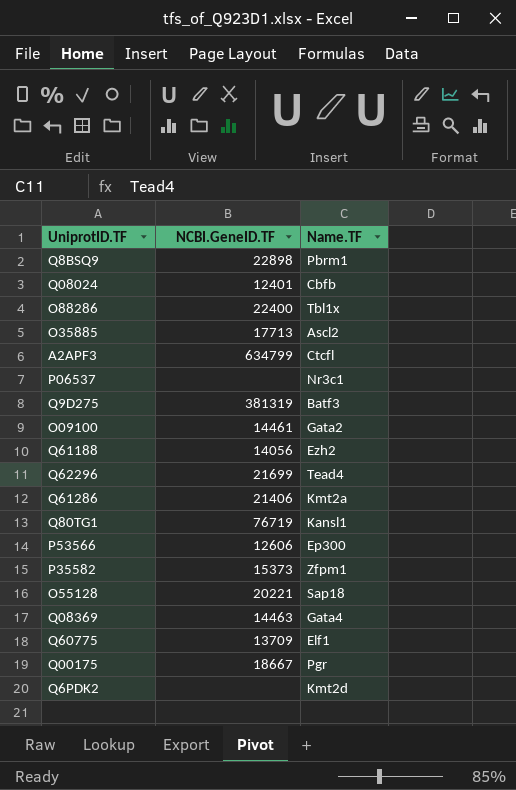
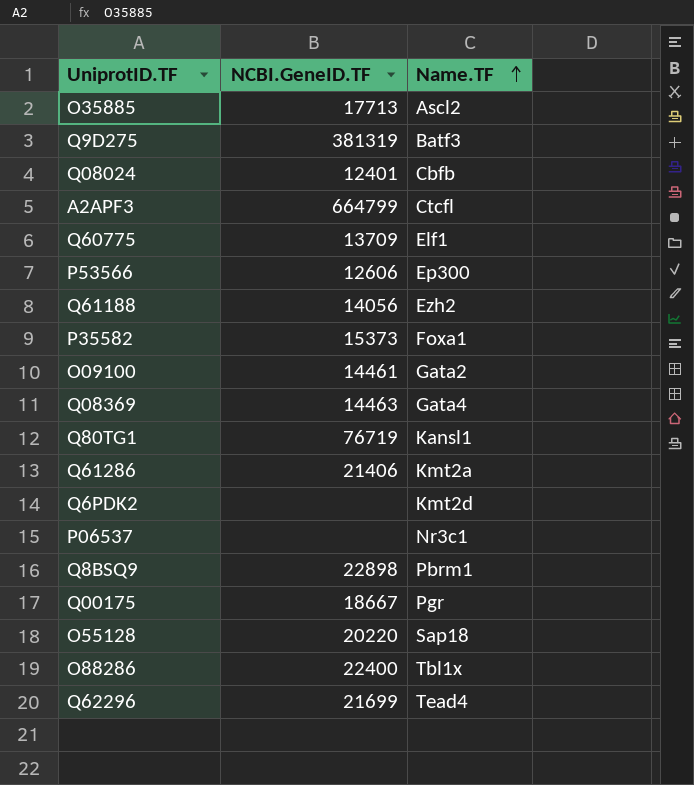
row order: none -> Name.TF ascending
A2APF3 | NCBI.GeneID.TF: 634799 -> 664799
P35582 | Name.TF: Zfpm1 -> Foxa1
O55128 | NCBI.GeneID.TF: 20221 -> 20220

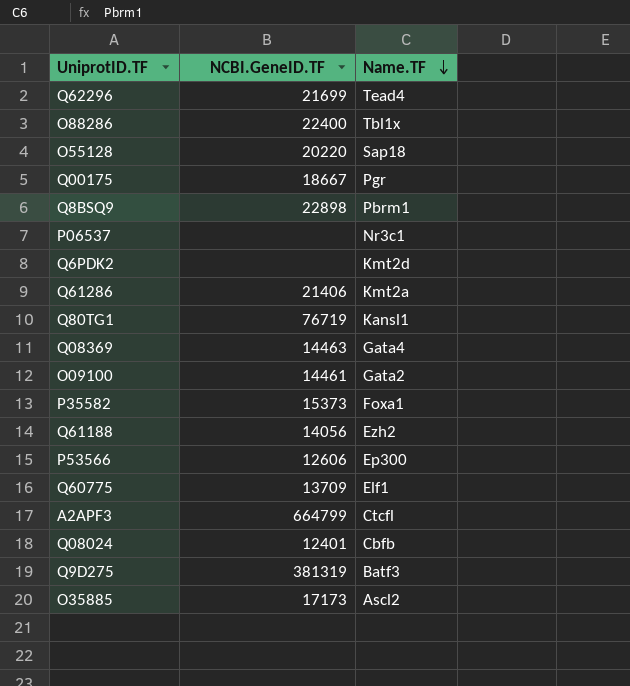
row order: Name.TF ascending -> Name.TF descending
O35885 | NCBI.GeneID.TF: 17713 -> 17173

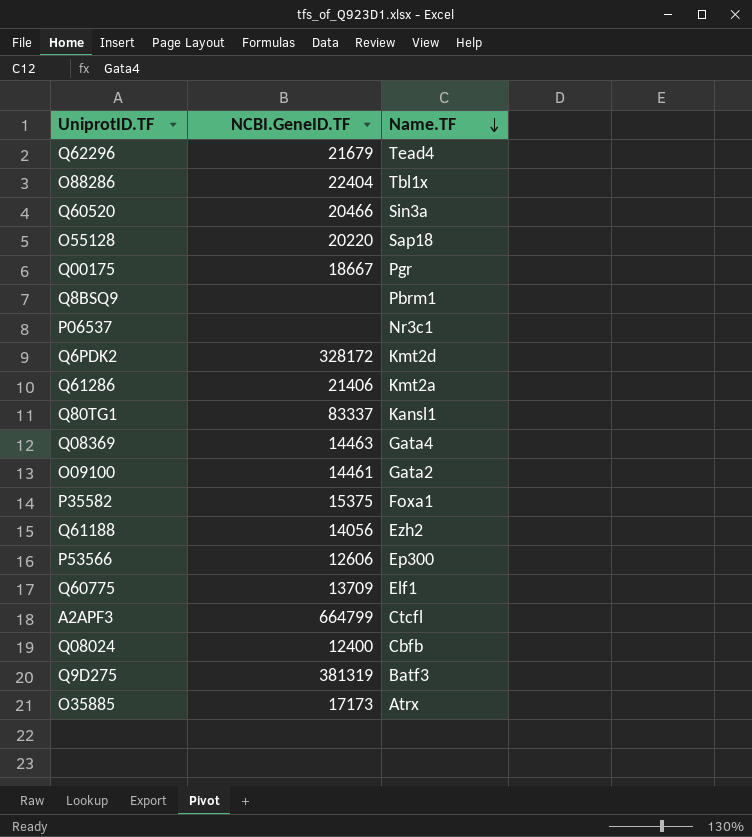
Q62296 | NCBI.GeneID.TF: 21699 -> 21679
O88286 | NCBI.GeneID.TF: 22400 -> 22404
row Q60520: none -> 20466 | Sin3a
Q8BSQ9 | NCBI.GeneID.TF: 22898 -> none
Q6PDK2 | NCBI.GeneID.TF: none -> 328172
Q80TG1 | NCBI.GeneID.TF: 76719 -> 83337
P35582 | NCBI.GeneID.TF: 15373 -> 15375
Q08024 | NCBI.GeneID.TF: 12401 -> 12400
O35885 | Name.TF: Ascl2 -> Atrx

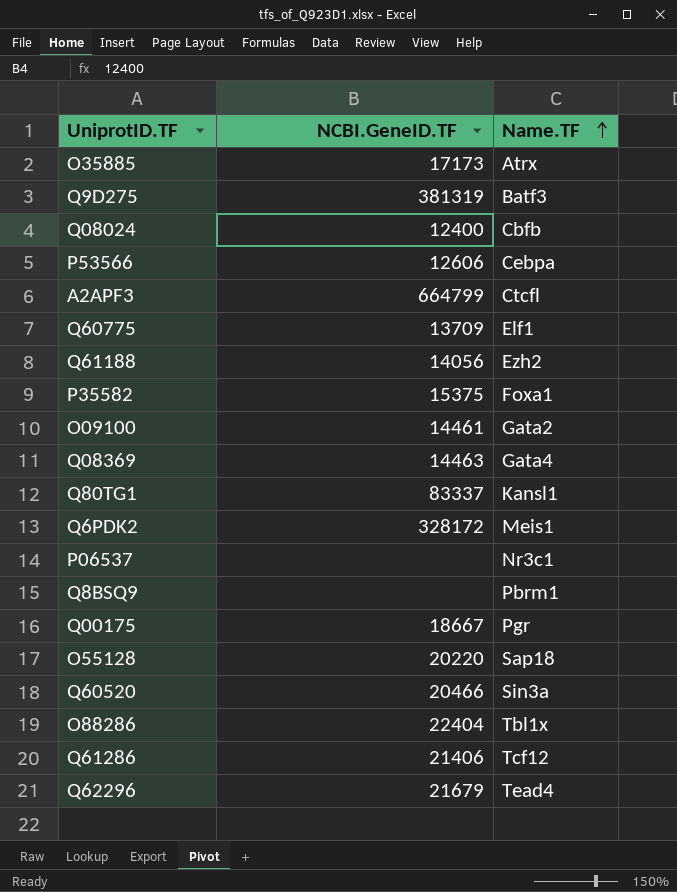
row order: Name.TF descending -> Name.TF ascending
P53566 | Name.TF: Ep300 -> Cebpa
Q6PDK2 | Name.TF: Kmt2d -> Meis1
Q61286 | Name.TF: Kmt2a -> Tcf12

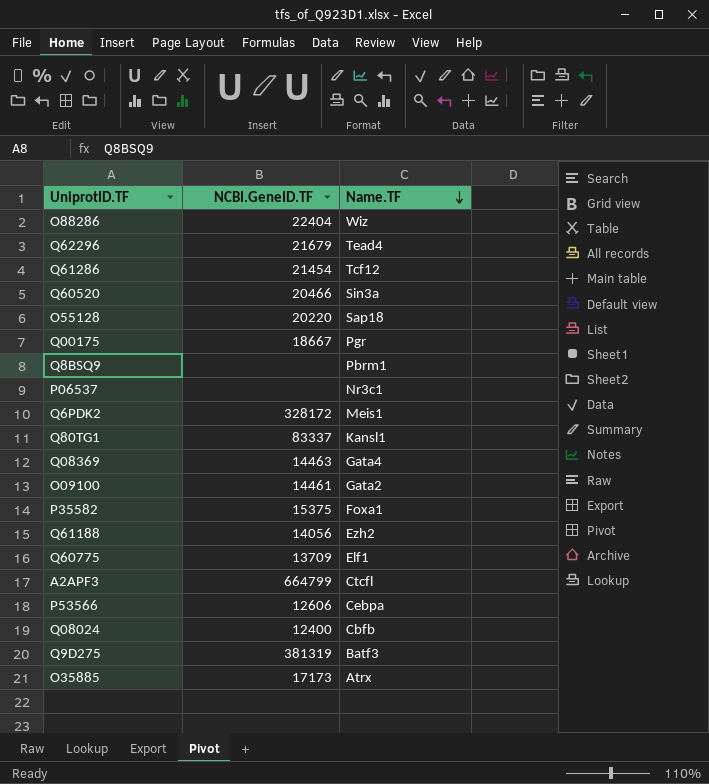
row order: Name.TF ascending -> Name.TF descending
O88286 | Name.TF: Tbl1x -> Wiz
Q61286 | NCBI.GeneID.TF: 21406 -> 21454

